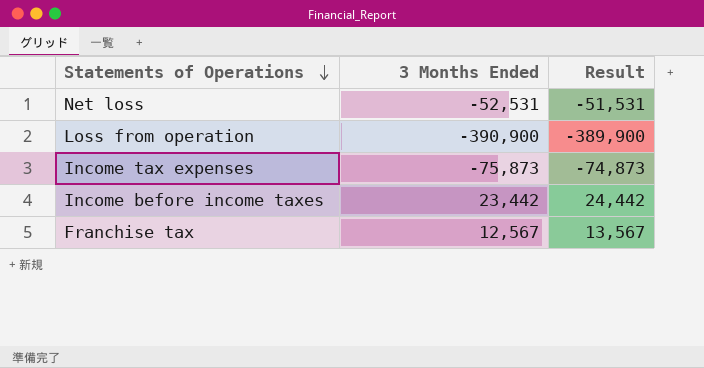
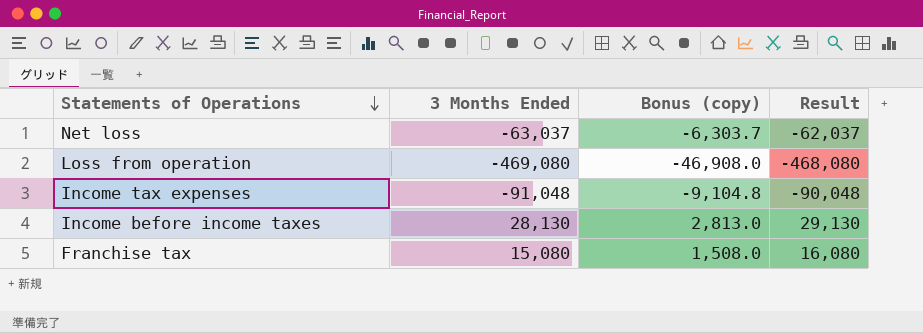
column Bonus (copy) | formula: none -> [3 Months Ended] * 0.1
Net loss | 3 Months Ended: -52,531 -> -63,037
Net loss | Result: -51,531 -> -62,037
Loss from operation | 3 Months Ended: -390,900 -> -469,080
Loss from operation | Result: -389,900 -> -468,080
Income tax expenses | 3 Months Ended: -75,873 -> -91,048
Income tax expenses | Result: -74,873 -> -90,048
Income before income taxes | 3 Months Ended: 23,442 -> 28,130
Income before income taxes | Result: 24,442 -> 29,130
Franchise tax | 3 Months Ended: 12,567 -> 15,080
Franchise tax | Result: 13,567 -> 16,080

